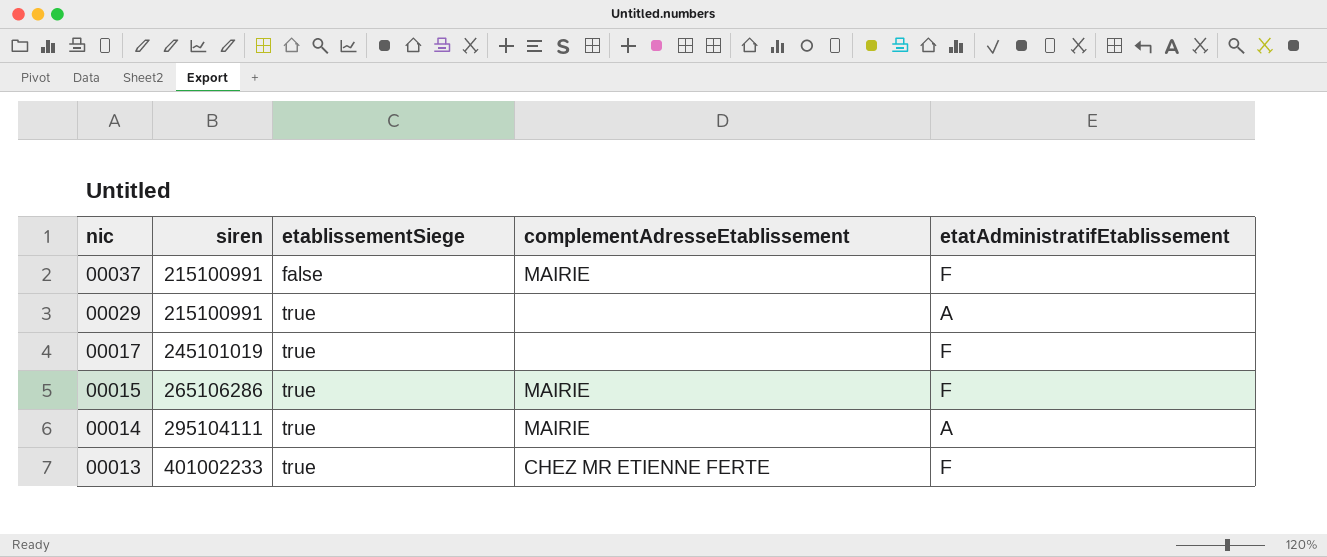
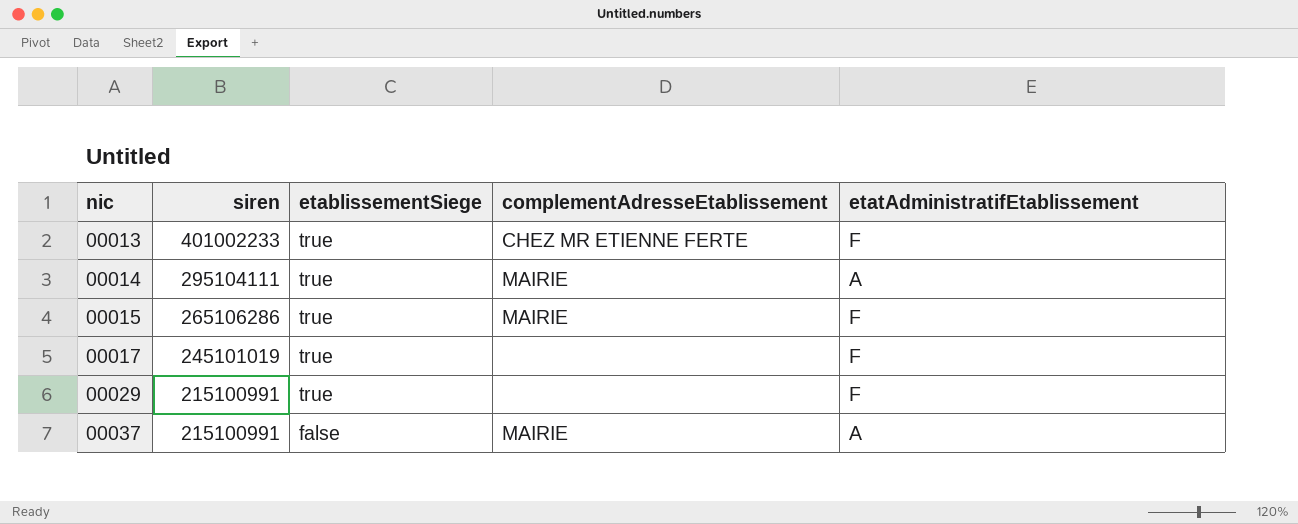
row order: nic descending -> nic ascending
00029 | etatAdministratifEtablissement: A -> F
00037 | etatAdministratifEtablissement: F -> A

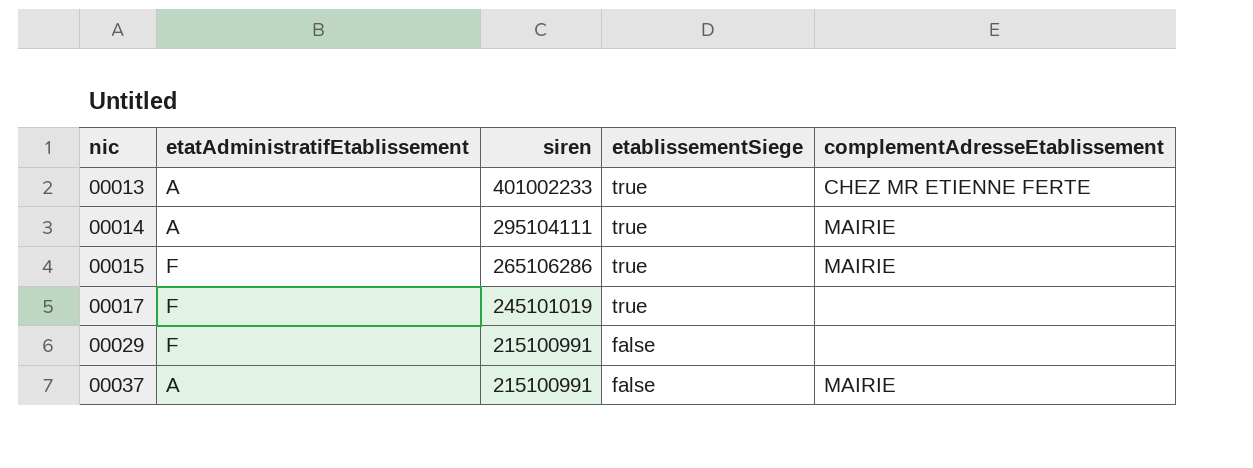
column etatAdministratifEtablissement | position: 5 -> 2
00013 | etatAdministratifEtablissement: F -> A
00029 | etablissementSiege: true -> false

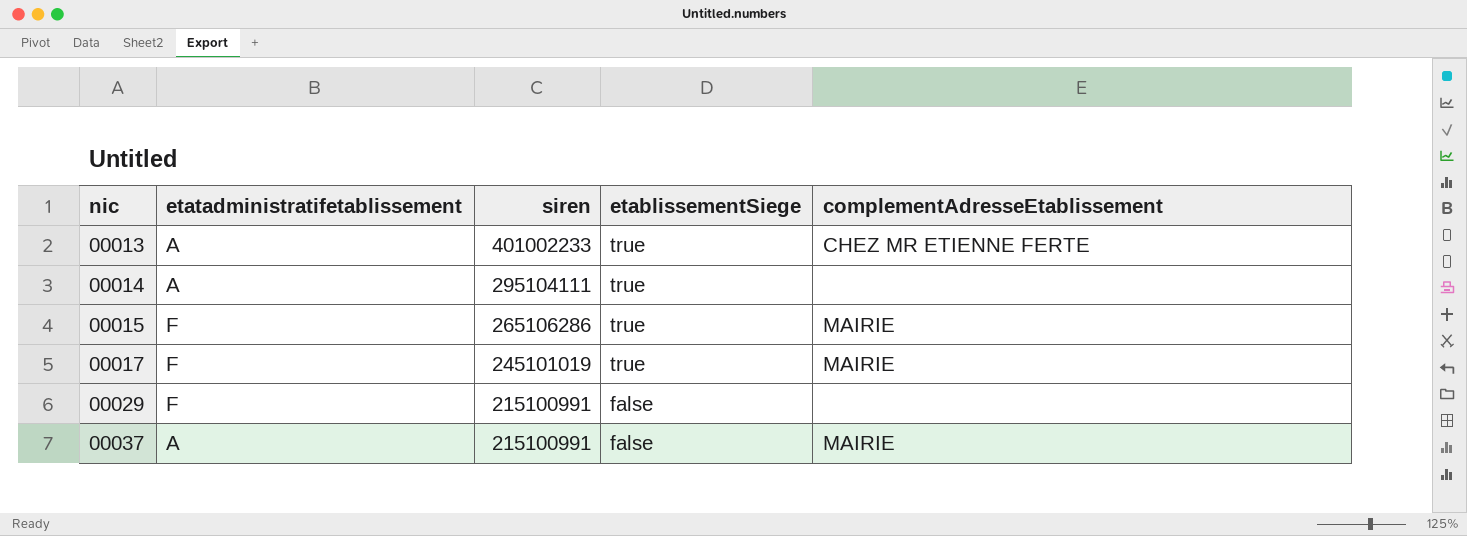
column name: etatAdministratifEtablissement -> etatadministratifetablissement
00014 | complementAdresseEtablissement: MAIRIE -> none
00017 | complementAdresseEtablissement: none -> MAIRIE

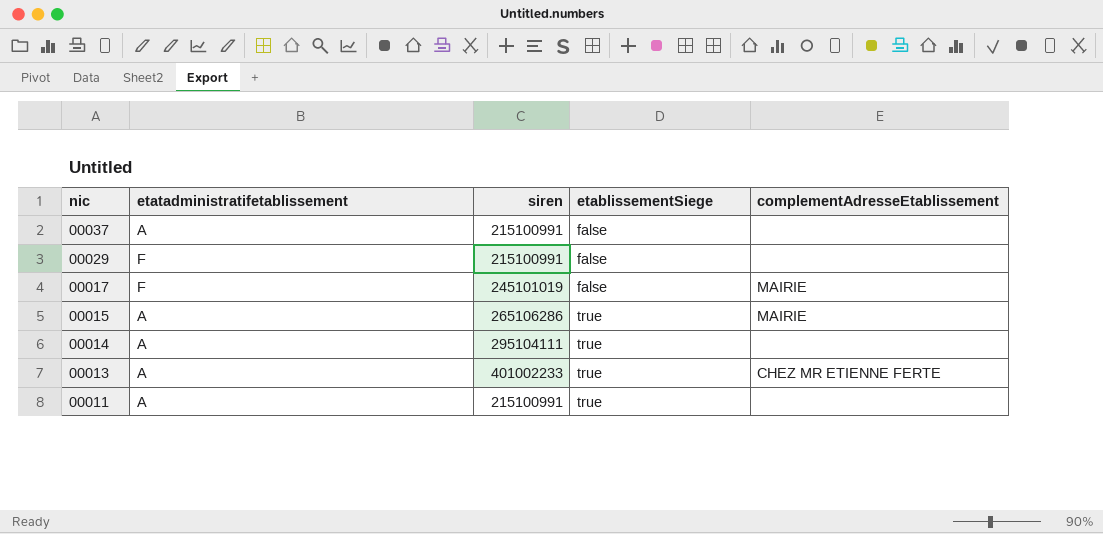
row order: nic ascending -> nic descending
00037 | complementAdresseEtablissement: MAIRIE -> none
00017 | etablissementSiege: true -> false
00015 | etatadministratifetablissement: F -> A
row 00011: none -> A | 215100991 | true | none

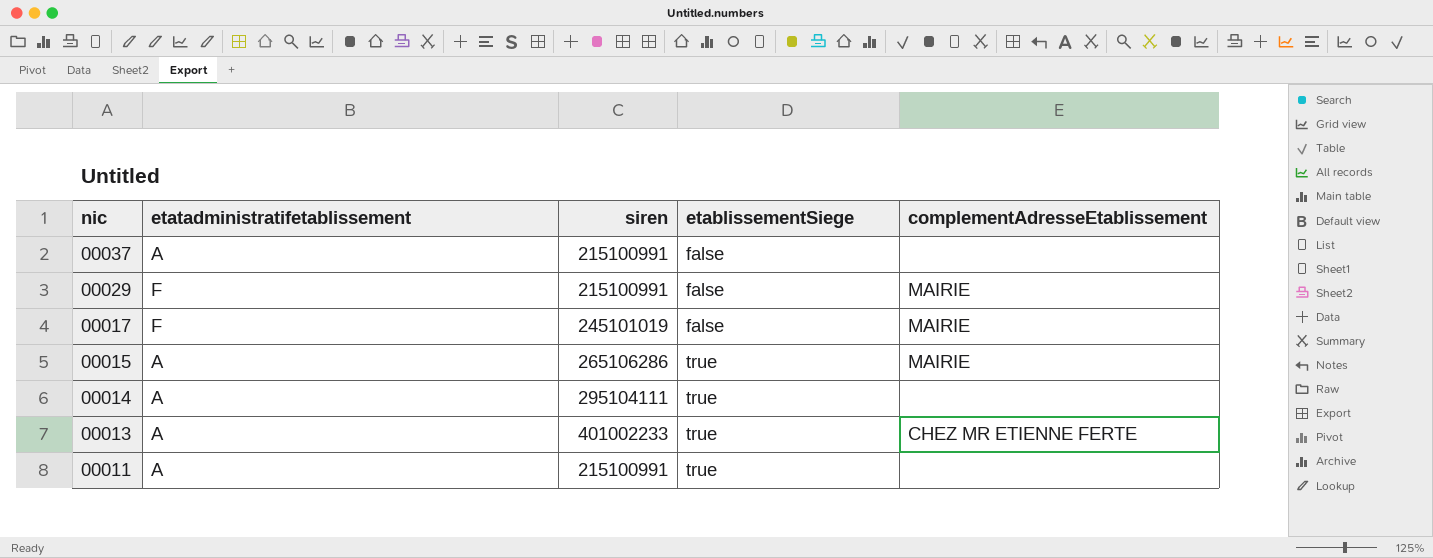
00029 | complementAdresseEtablissement: none -> MAIRIE

